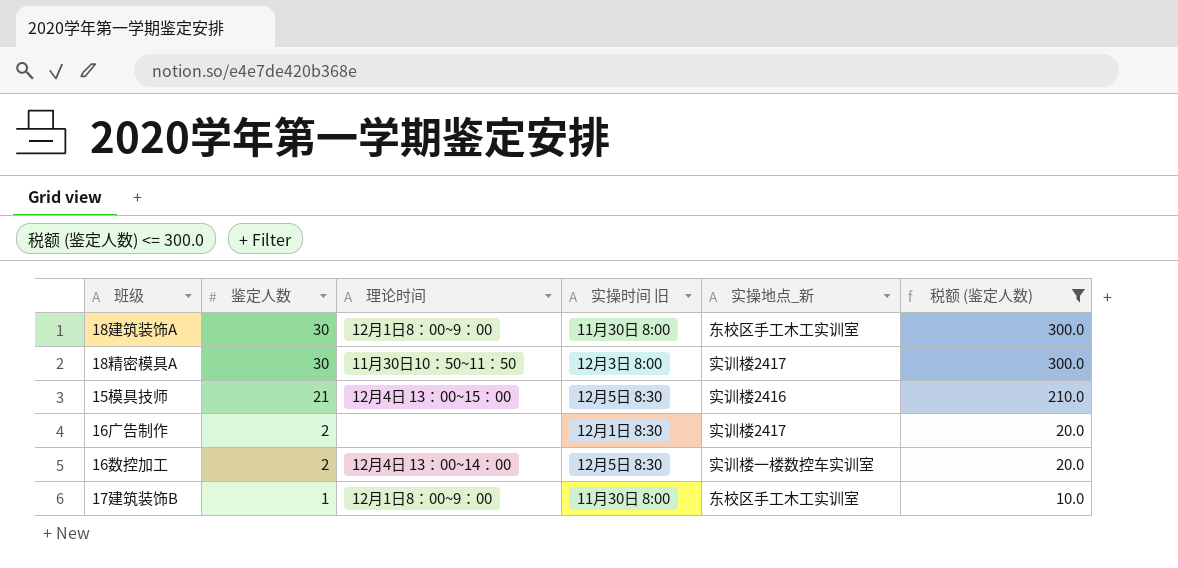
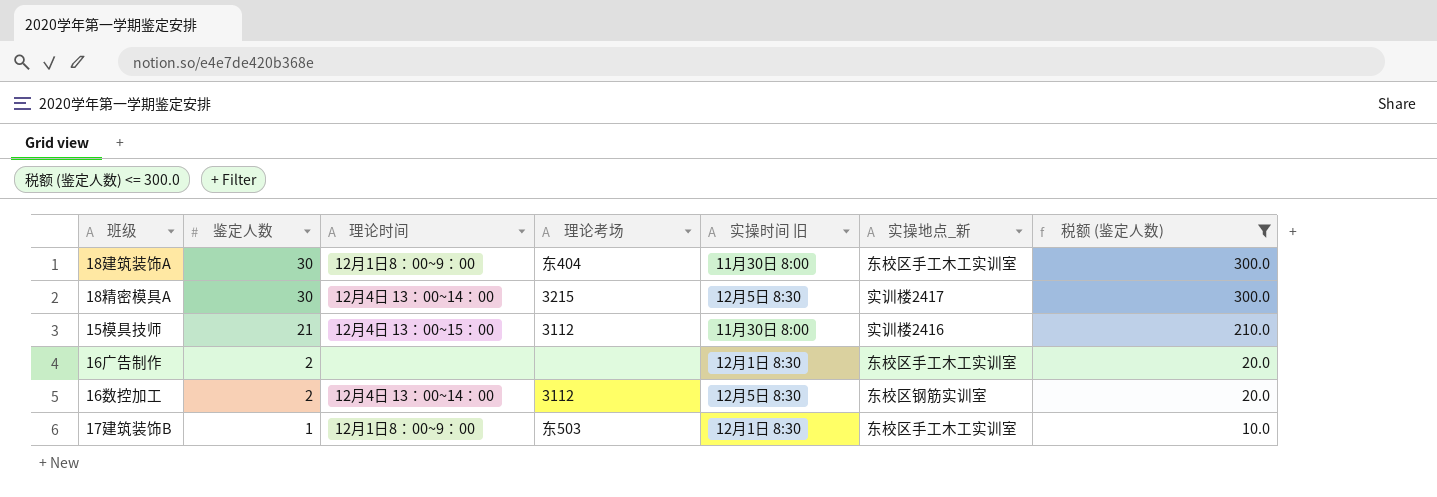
column 理论考场 | position: none -> 4
18精密模具A | 理论时间: 11月30日10：50~11：50 -> 12月4日 13：00~14：00
18精密模具A | 实操时间 旧: 12月3日 8:00 -> 12月5日 8:30
15模具技师 | 实操时间 旧: 12月5日 8:30 -> 11月30日 8:00
16广告制作 | 实操地点_新: 实训楼2417 -> 东校区手工木工实训室
16数控加工 | 实操地点_新: 实训楼一楼数控车实训室 -> 东校区钢筋实训室
17建筑装饰B | 实操时间 旧: 11月30日 8:00 -> 12月1日 8:30

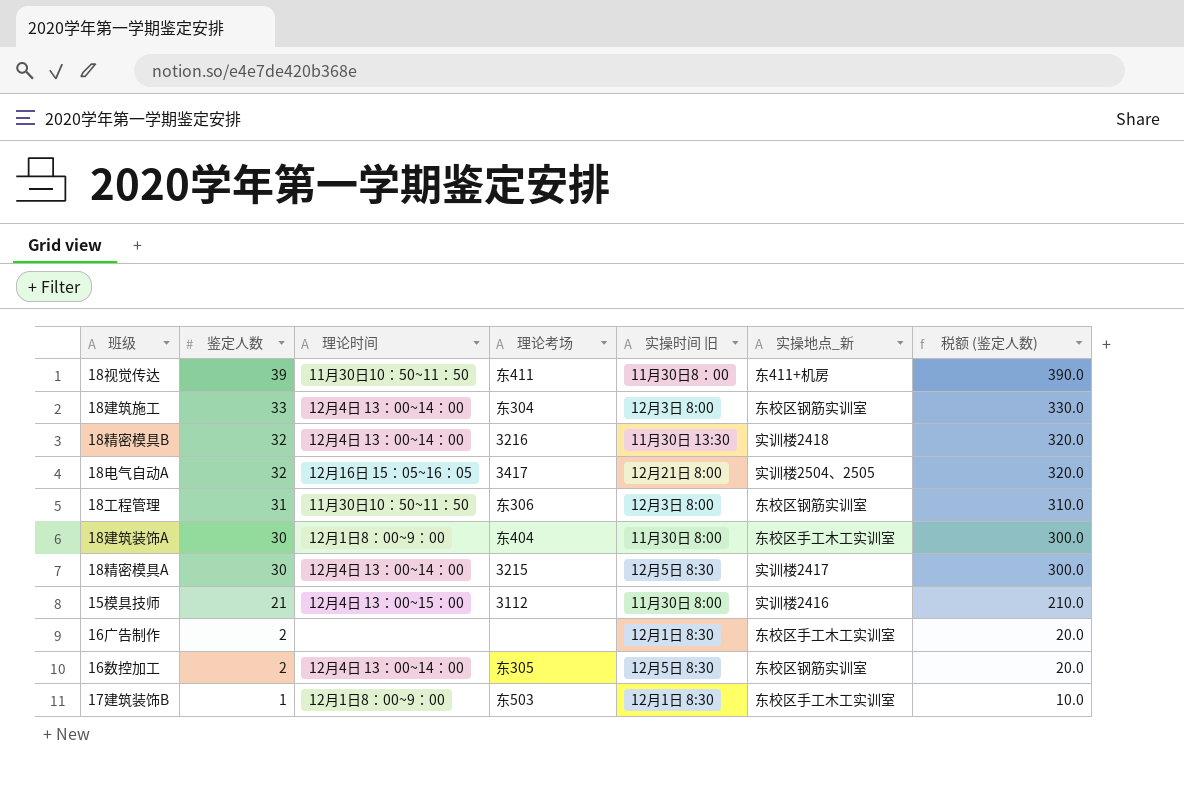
filter: 税额 (鉴定人数) <= 300.0 -> none
16数控加工 | 理论考场: 3112 -> 东305

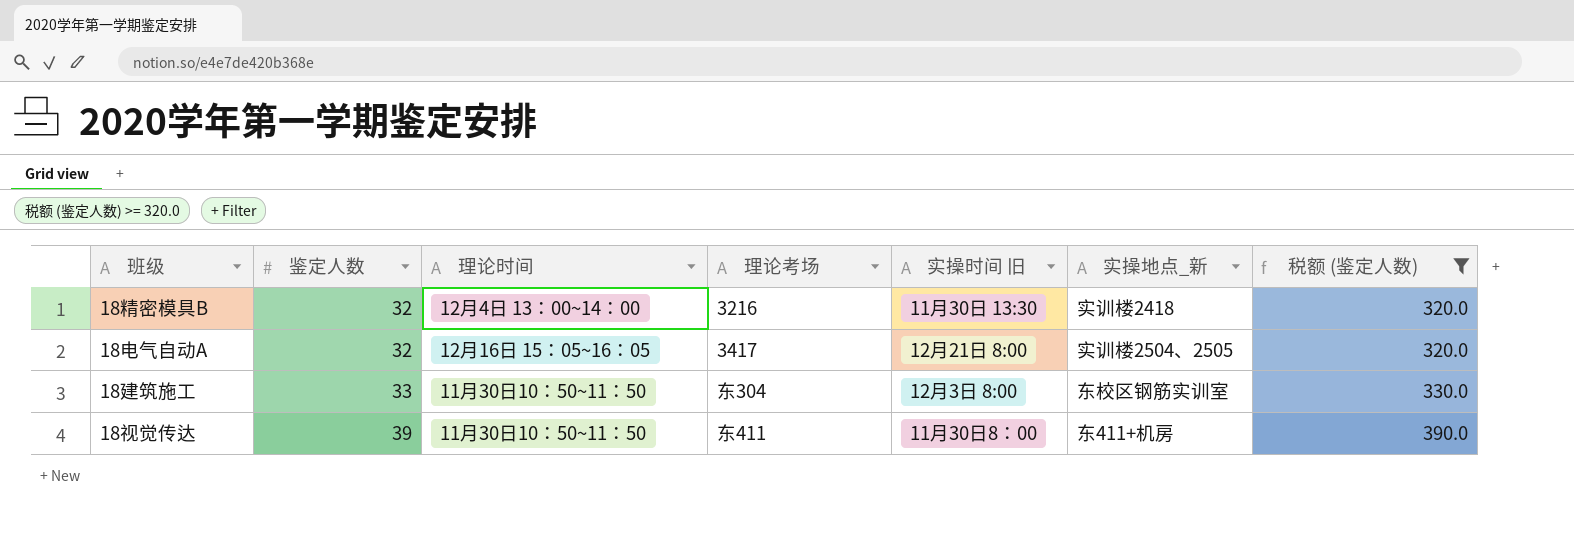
filter: none -> 税额 (鉴定人数) >= 320.0
row order: 鉴定人数 descending -> 鉴定人数 ascending
18建筑施工 | 理论时间: 12月4日 13：00~14：00 -> 11月30日10：50~11：50

